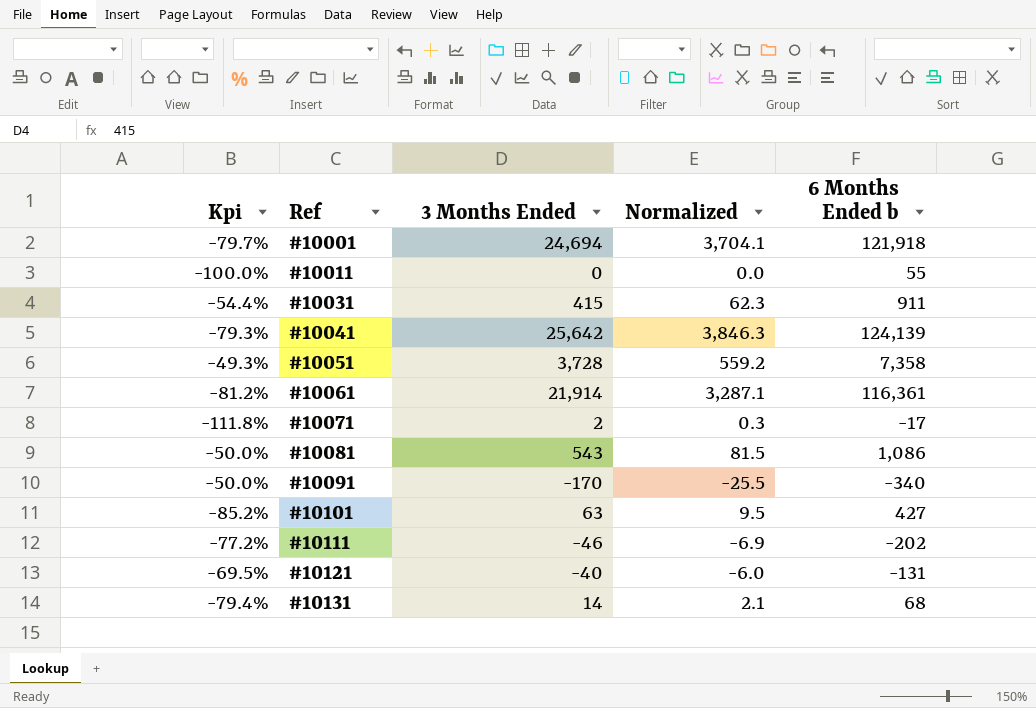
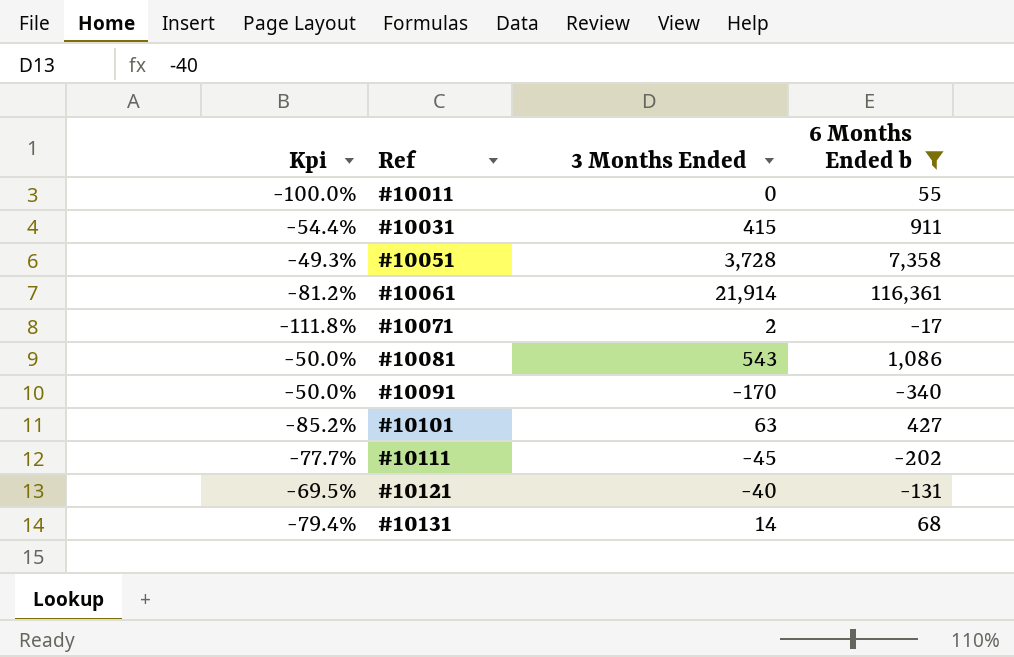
filter: none -> 6 Months Ended b <= 116,361
column Normalized | formula: [3 Months Ended] * 0.15 -> none
#10111 | Kpi: -77.2% -> -77.7%
#10111 | 3 Months Ended: -46 -> -45

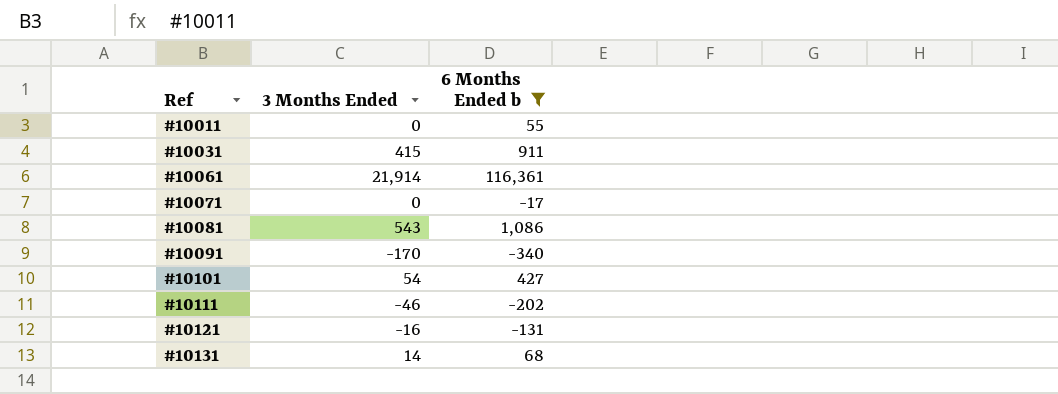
column Kpi | formula: ([3 Months Ended] - [6 Months Ended b]) / [6 Months Ended b] -> none
row #10051: -49.3% | 3,728 | 7,358 -> none
#10071 | 3 Months Ended: 2 -> 0
#10101 | 3 Months Ended: 63 -> 54
#10111 | 3 Months Ended: -45 -> -46
#10121 | 3 Months Ended: -40 -> -16

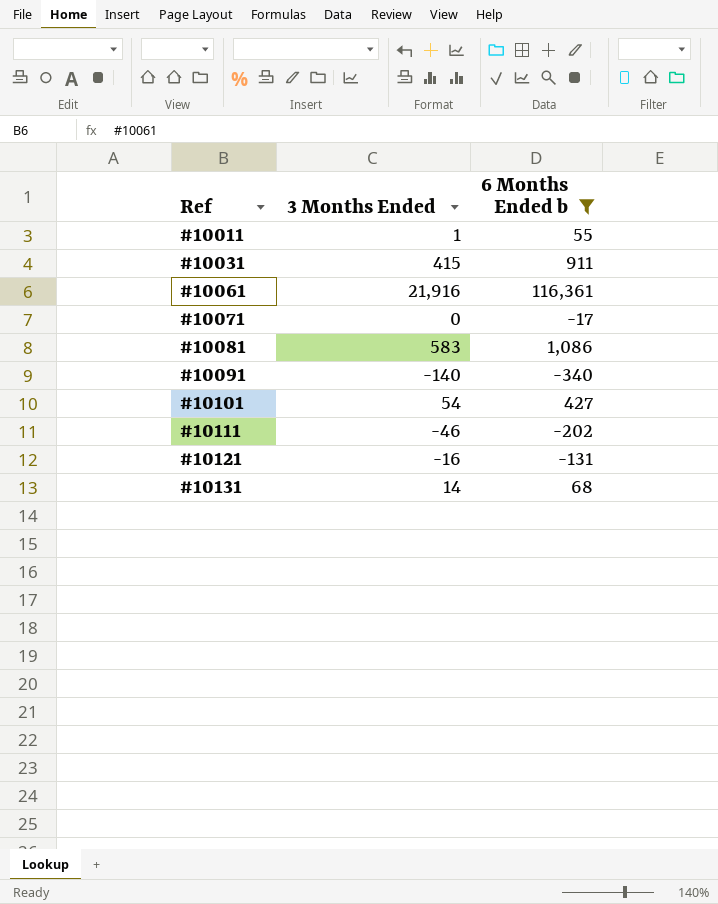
#10011 | 3 Months Ended: 0 -> 1
#10061 | 3 Months Ended: 21,914 -> 21,916
#10081 | 3 Months Ended: 543 -> 583
#10091 | 3 Months Ended: -170 -> -140

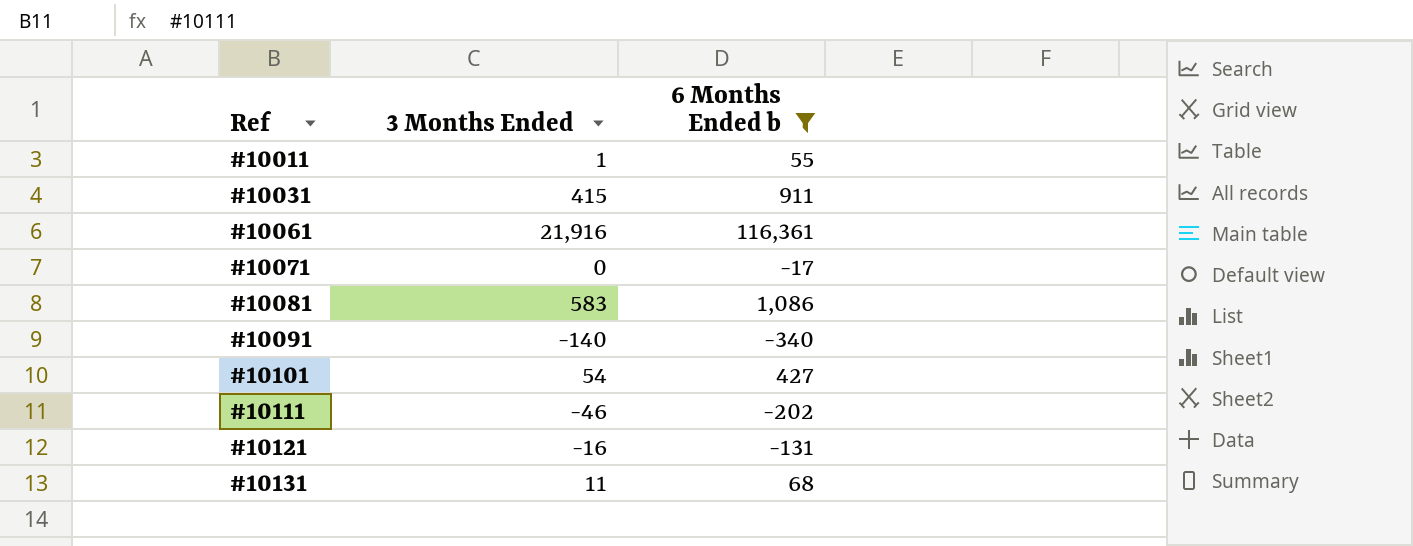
#10131 | 3 Months Ended: 14 -> 11

